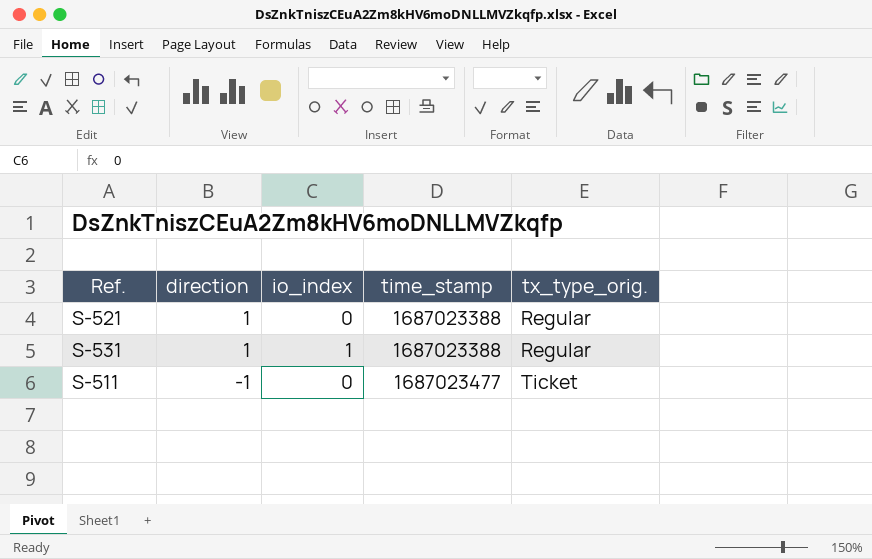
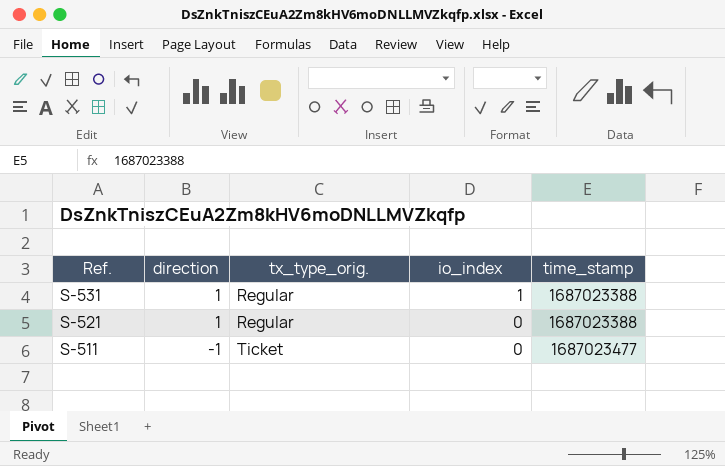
row order: direction descending -> Ref. descending
column tx_type_orig. | position: 5 -> 3

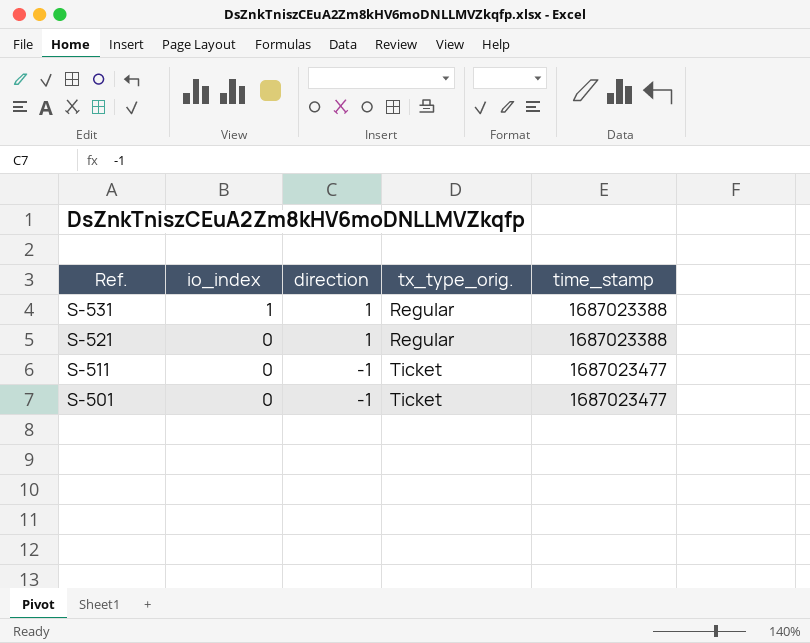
column io_index | position: 4 -> 2
row S-501: none -> 0 | -1 | Ticket | 1687023477

